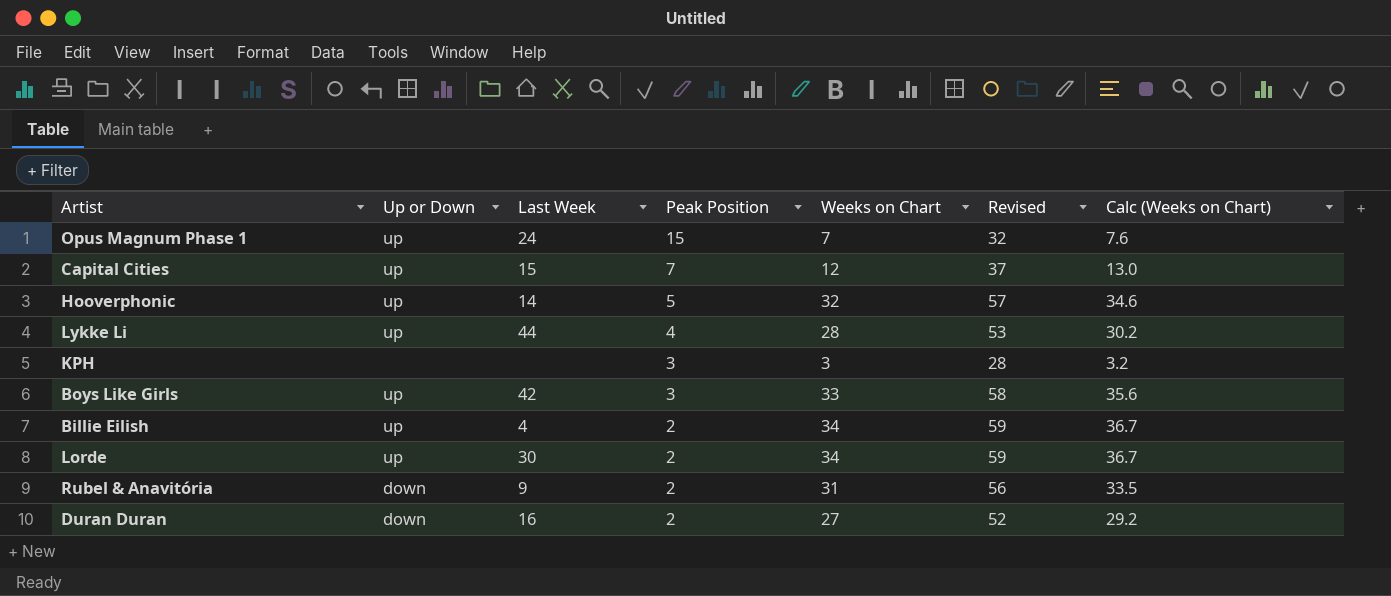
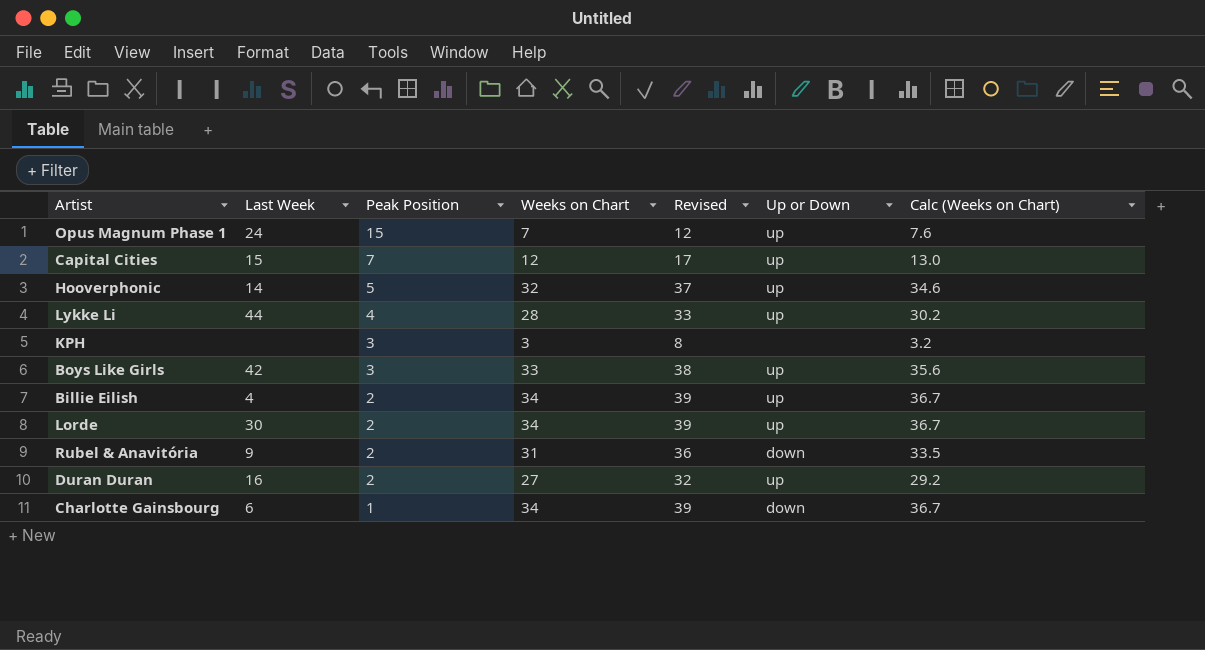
column Revised | formula: [Weeks on Chart] + 25 -> [Weeks on Chart] + 5
column Up or Down | position: 2 -> 6
Duran Duran | Up or Down: down -> up
row Charlotte Gainsbourg: none -> 6 | 1 | 34 | 39 | down | 36.7

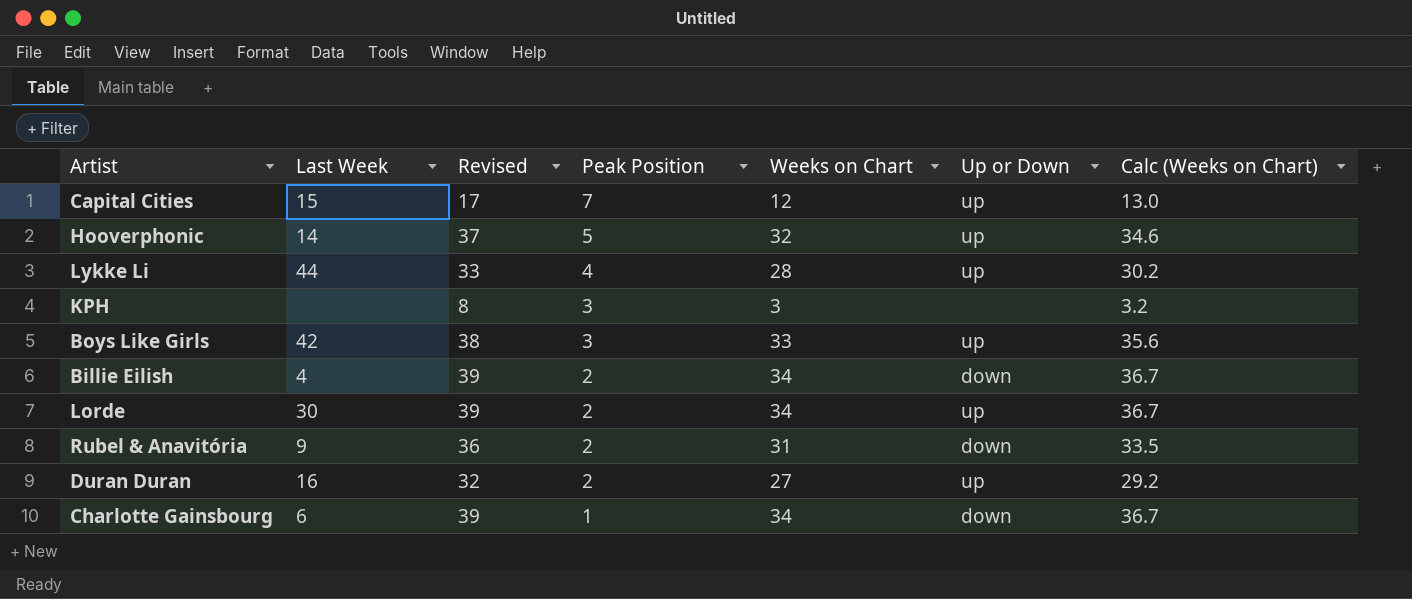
column Revised | position: 5 -> 3
row Opus Magnum Phase 1: 24 | 15 | 7 | 12 | up | 7.6 -> none
Billie Eilish | Up or Down: up -> down

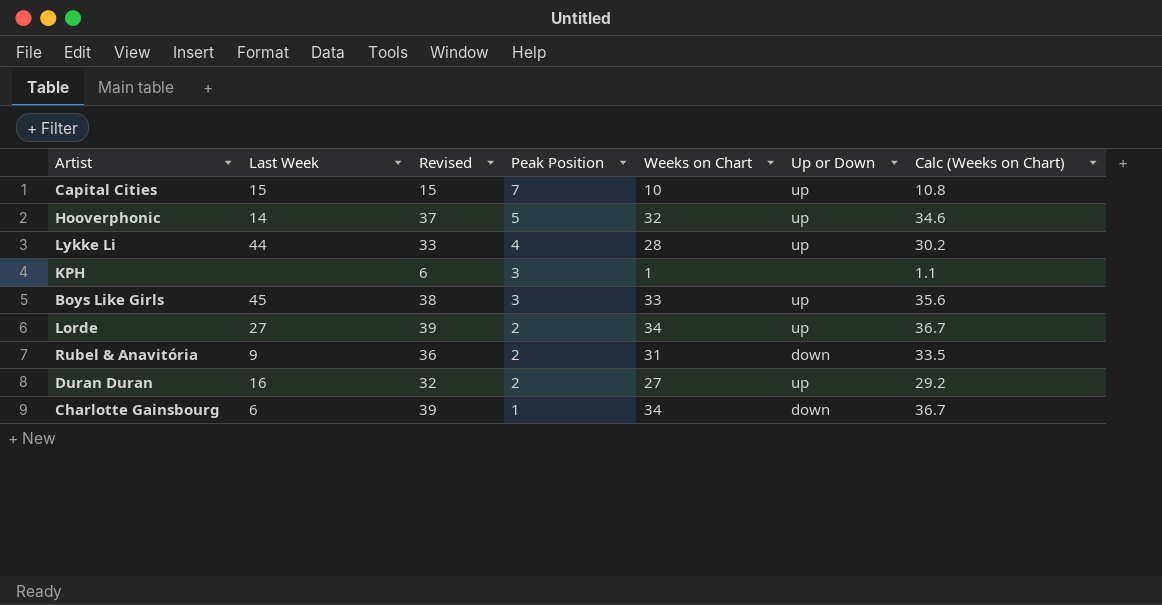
row Billie Eilish: 4 | 39 | 2 | 34 | down | 36.7 -> none
Capital Cities | Revised: 17 -> 15
Capital Cities | Weeks on Chart: 12 -> 10
Capital Cities | Calc (Weeks on Chart): 13.0 -> 10.8
KPH | Revised: 8 -> 6
KPH | Weeks on Chart: 3 -> 1
KPH | Calc (Weeks on Chart): 3.2 -> 1.1
Boys Like Girls | Last Week: 42 -> 45
Lorde | Last Week: 30 -> 27

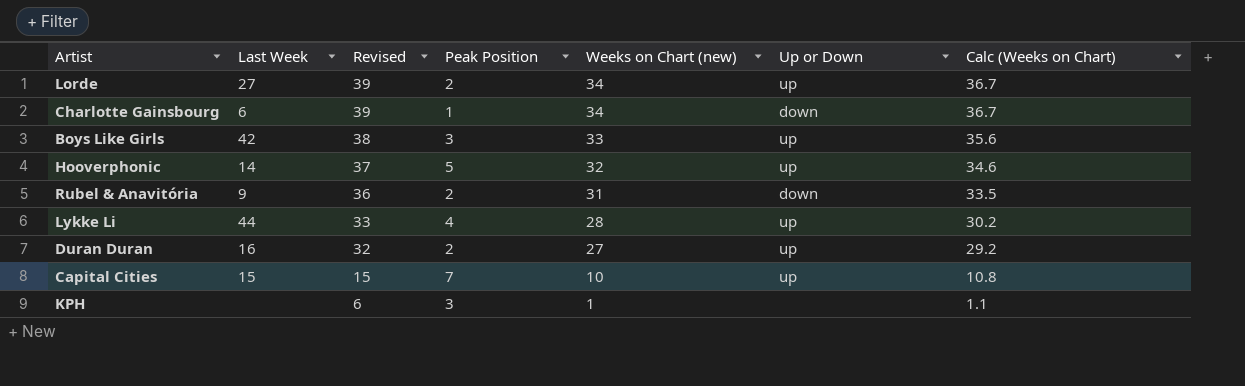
row order: Peak Position descending -> Revised descending
column name: Weeks on Chart -> Weeks on Chart (new)
Boys Like Girls | Last Week: 45 -> 42

